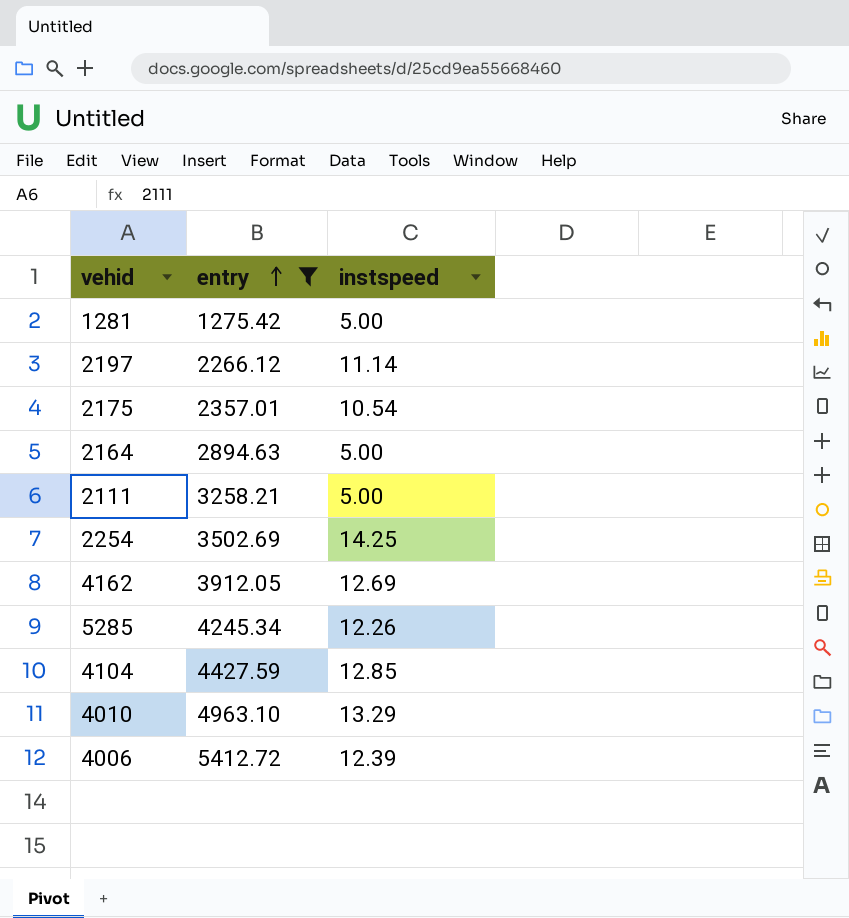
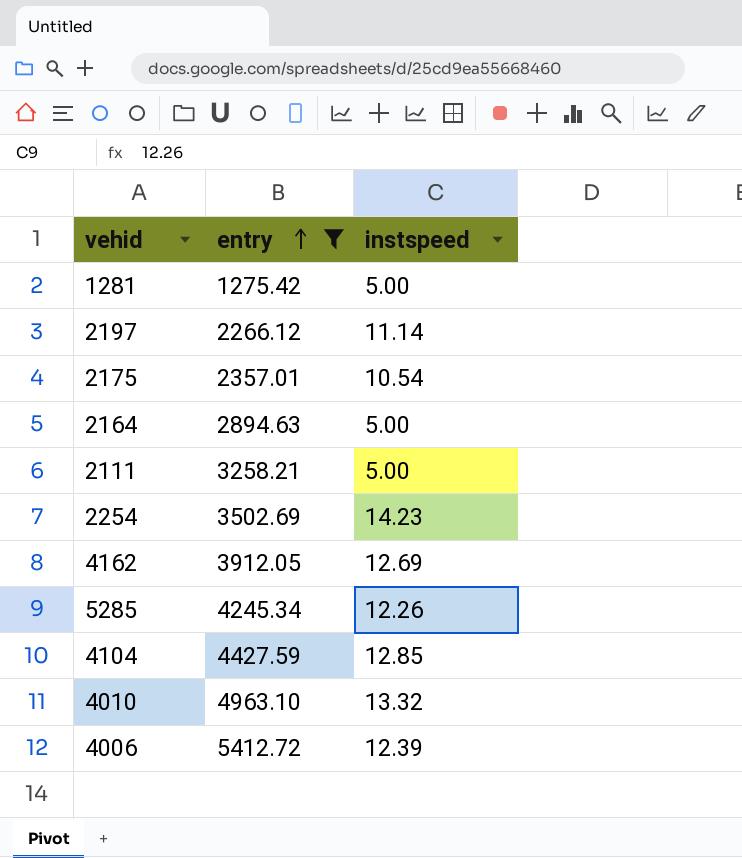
2254 | instspeed: 14.25 -> 14.23
4010 | instspeed: 13.29 -> 13.32

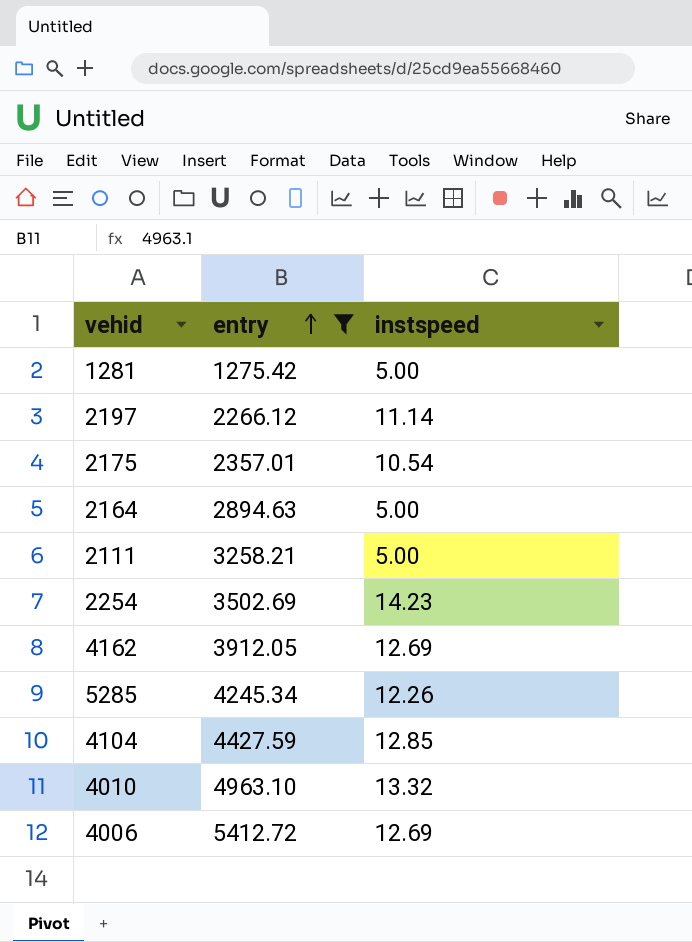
4006 | instspeed: 12.39 -> 12.69

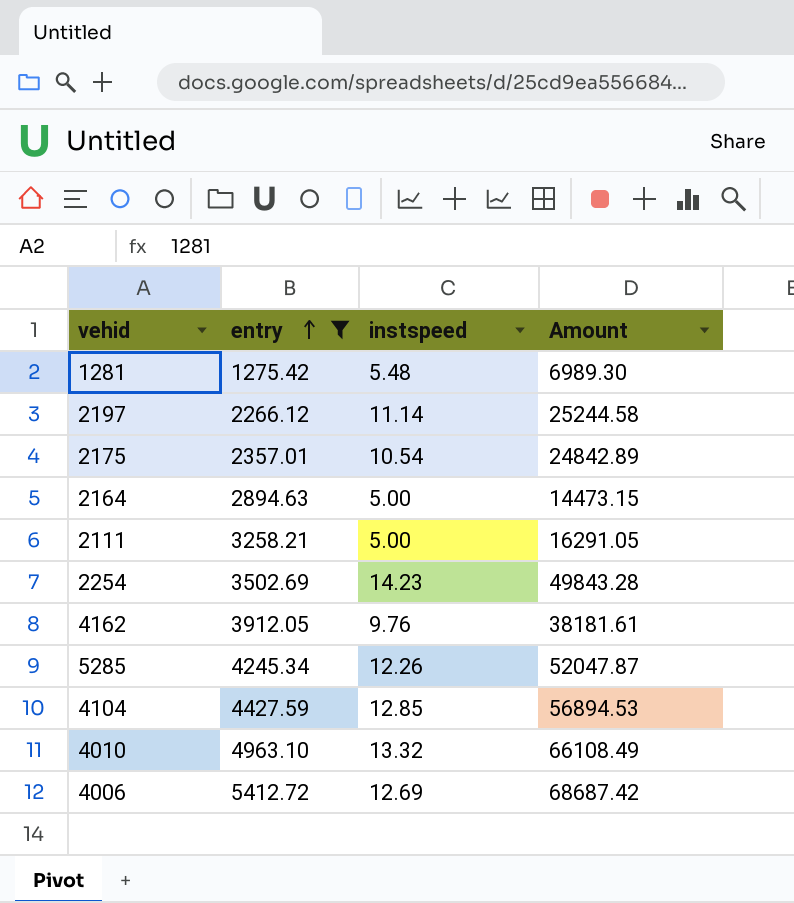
column Amount | formula: none -> [entry] * [instspeed]
1281 | instspeed: 5.00 -> 5.48
4162 | instspeed: 12.69 -> 9.76

